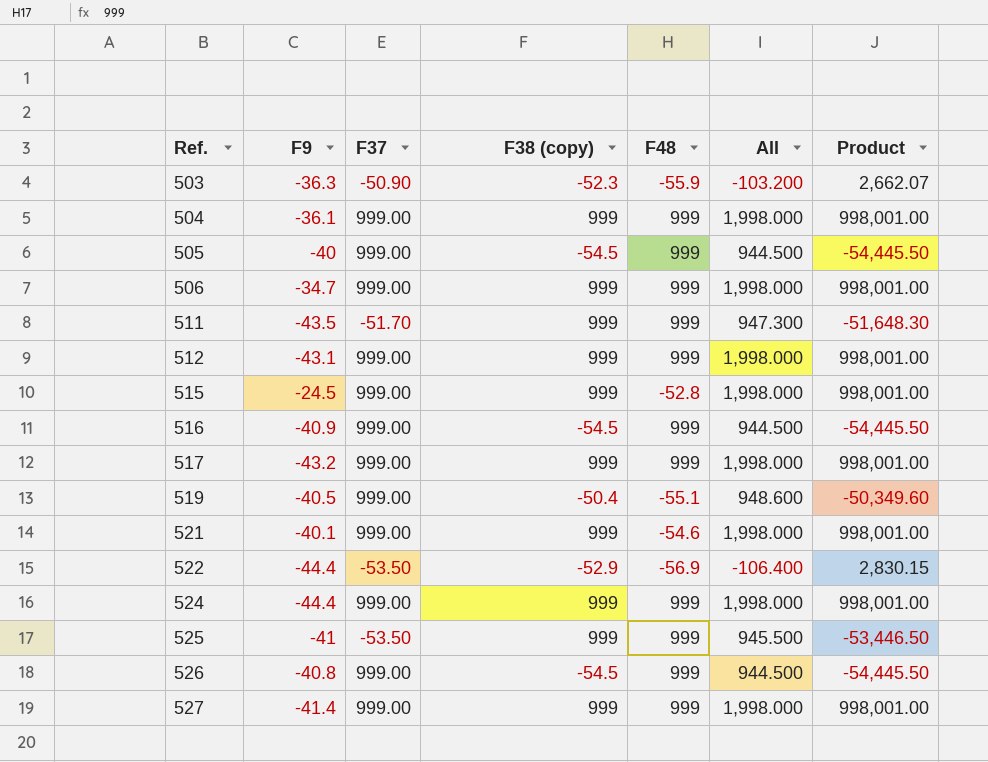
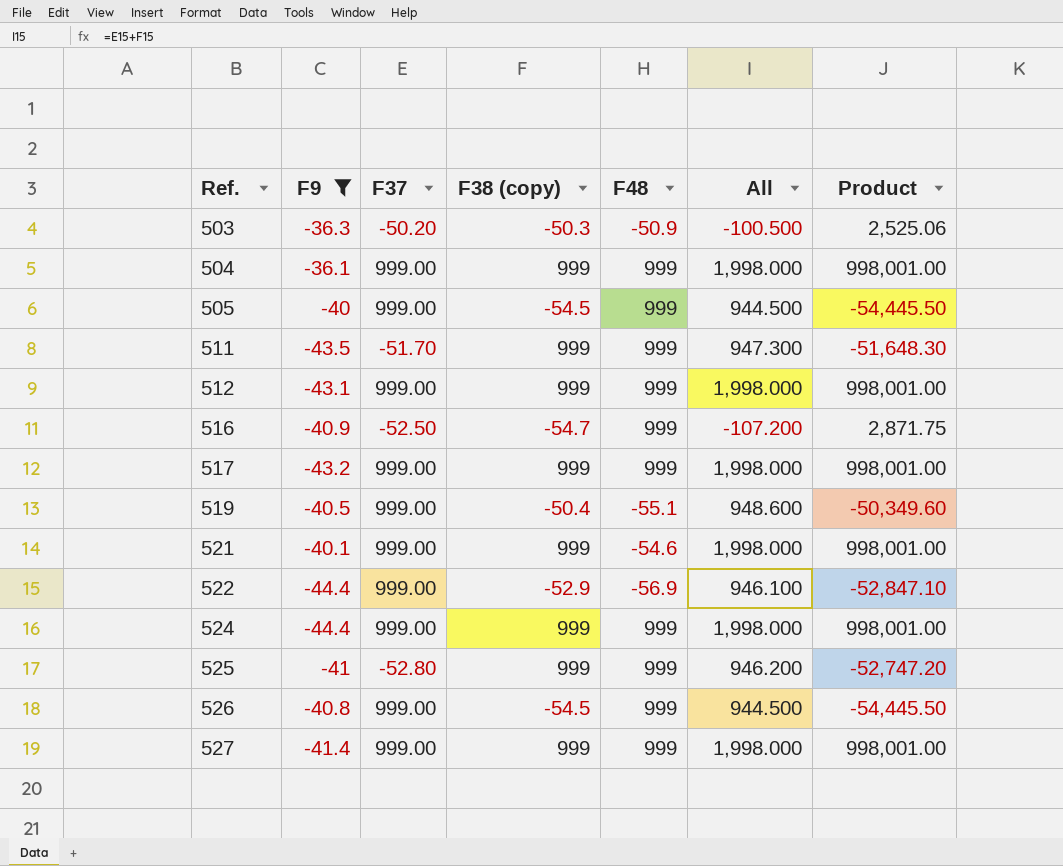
filter: none -> F9 <= -36.1
503 | F37: -50.90 -> -50.20
503 | F38 (copy): -52.3 -> -50.3
503 | F48: -55.9 -> -50.9
503 | All: -103.200 -> -100.500
503 | Product: 2,662.07 -> 2,525.06
516 | F37: 999.00 -> -52.50
516 | F38 (copy): -54.5 -> -54.7
516 | All: 944.500 -> -107.200
516 | Product: -54,445.50 -> 2,871.75
522 | F37: -53.50 -> 999.00
522 | All: -106.400 -> 946.100
522 | Product: 2,830.15 -> -52,847.10
525 | F37: -53.50 -> -52.80
525 | All: 945.500 -> 946.200
525 | Product: -53,446.50 -> -52,747.20

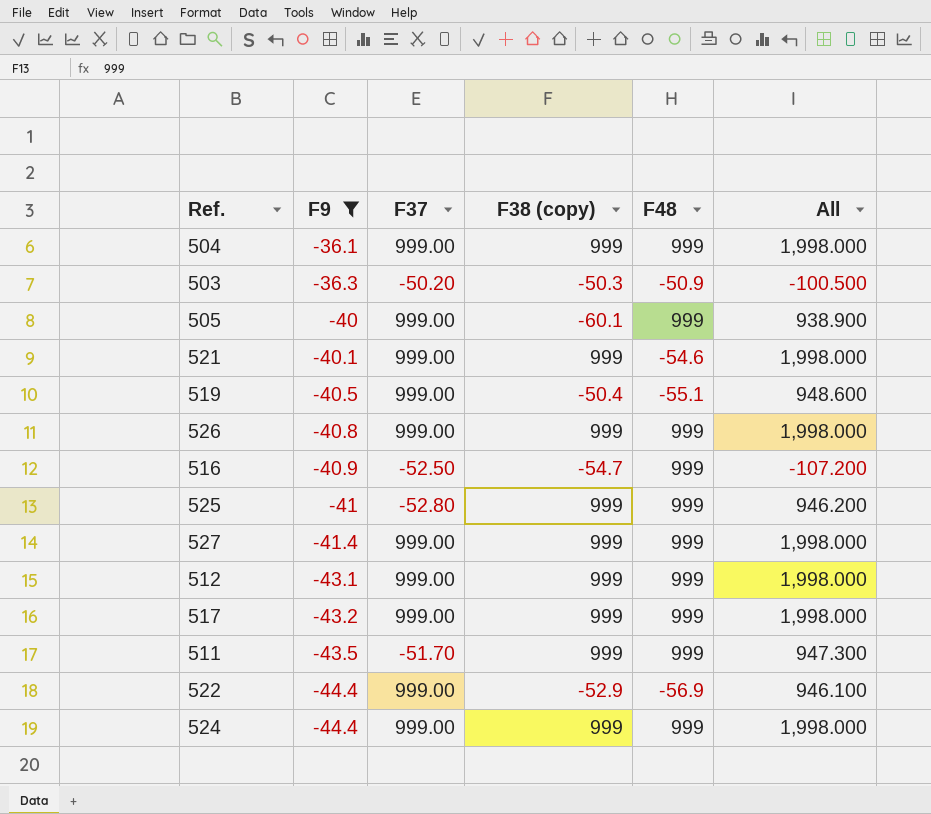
row order: Ref. ascending -> F9 descending
column Product | formula: [F37] * [F38 (copy)] -> none
505 | F38 (copy): -54.5 -> -60.1
505 | All: 944.500 -> 938.900
526 | F38 (copy): -54.5 -> 999
526 | All: 944.500 -> 1,998.000

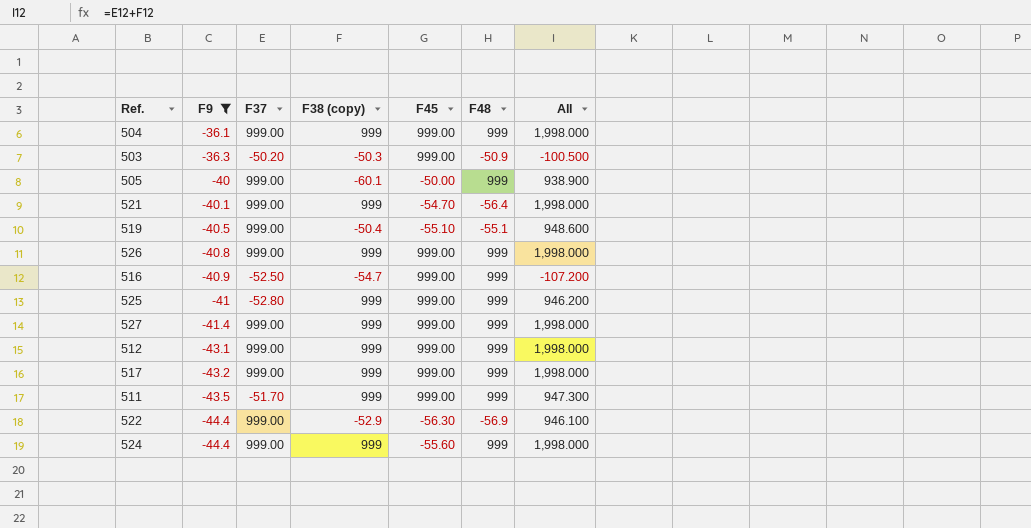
column F45 | position: none -> 5
521 | F48: -54.6 -> -56.4

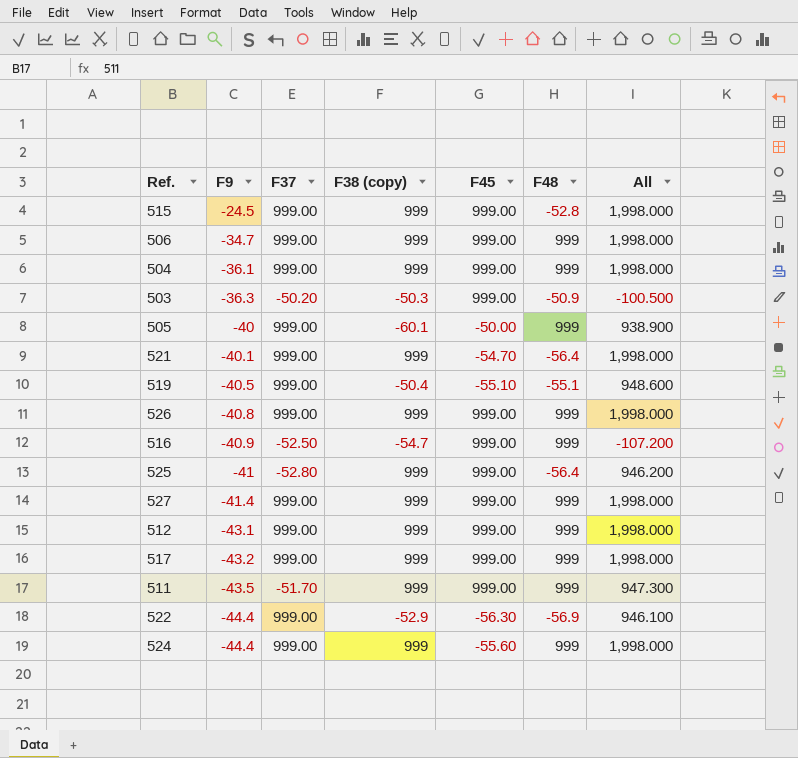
filter: F9 <= -36.1 -> none
525 | F48: 999 -> -56.4

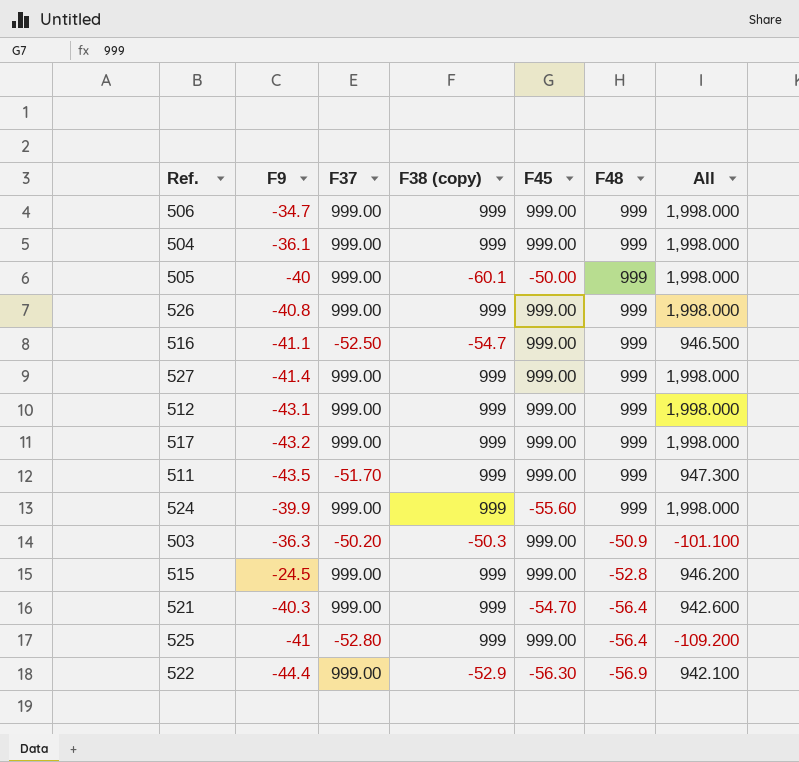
row order: F9 descending -> F48 descending
column All | formula: [F37] + [F38 (copy)] -> [F37] + [F48]
row 519: -40.5 | 999.00 | -50.4 | -55.10 | -55.1 | 948.600 -> none
516 | F9: -40.9 -> -41.1
524 | F9: -44.4 -> -39.9
521 | F9: -40.1 -> -40.3

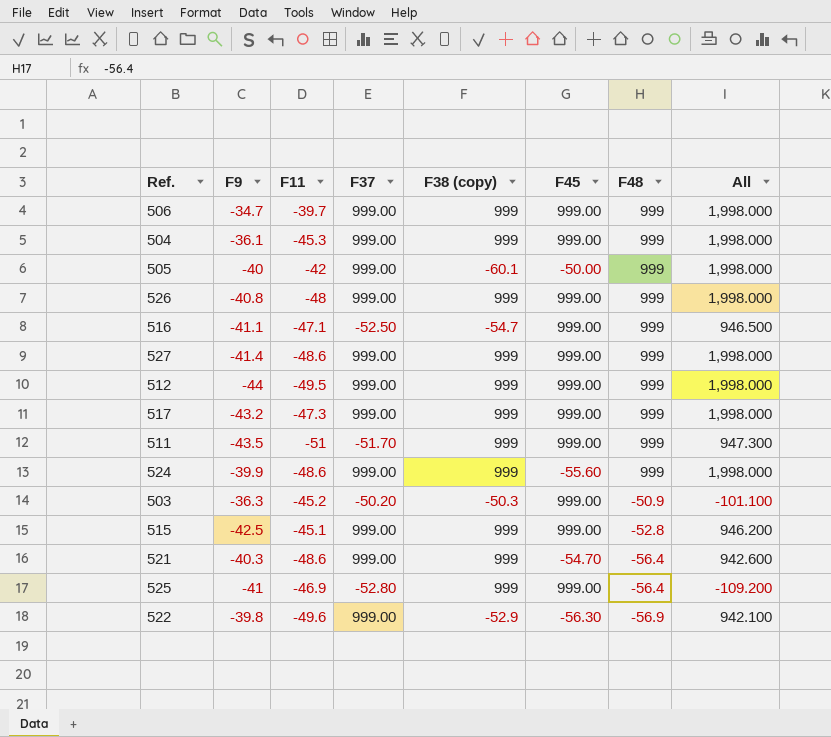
column F11 | position: none -> 3
512 | F9: -43.1 -> -44
515 | F9: -24.5 -> -42.5
522 | F9: -44.4 -> -39.8

